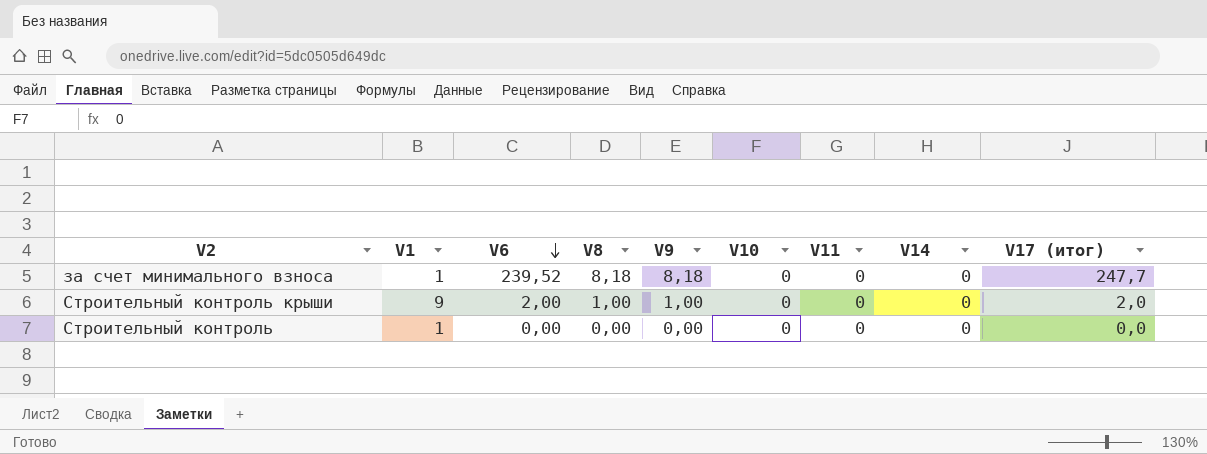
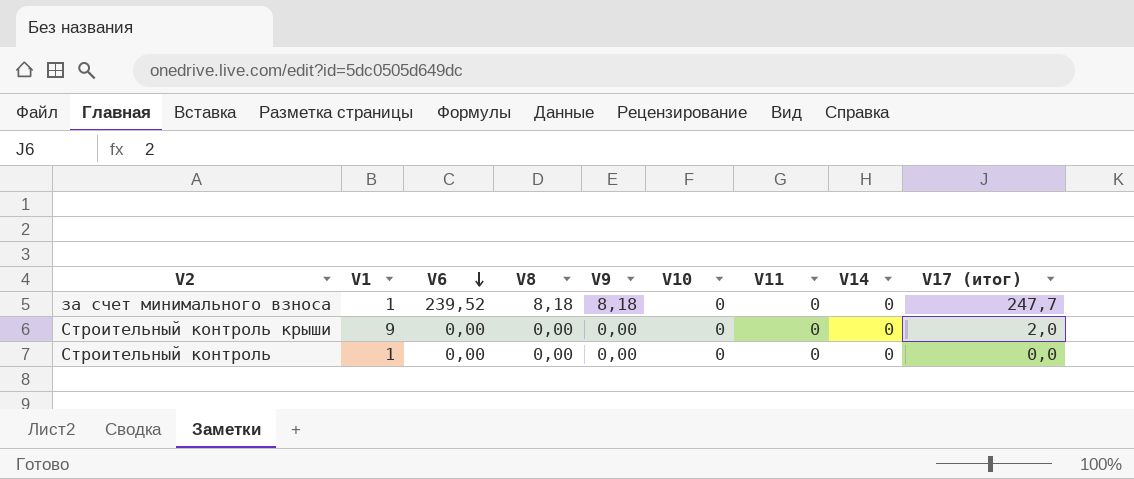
Строительный контроль крыши | V6: 2,00 -> 0,00
Строительный контроль крыши | V8: 1,00 -> 0,00
Строительный контроль крыши | V9: 1,00 -> 0,00

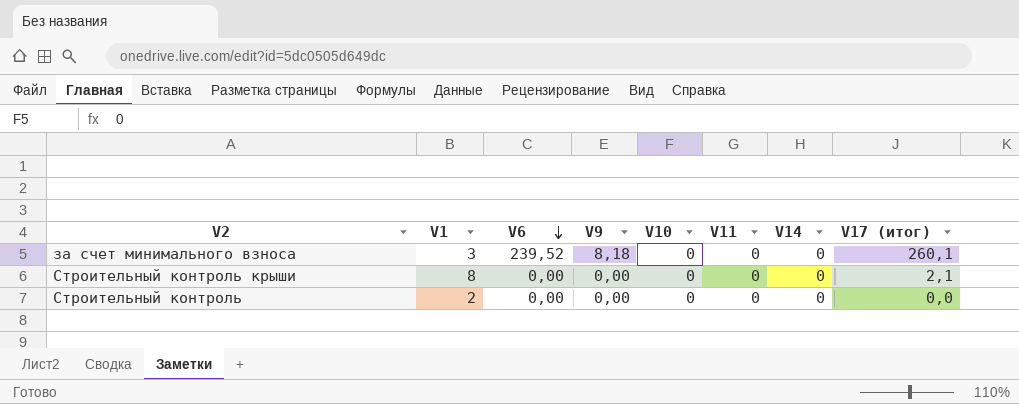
column V8 | position: 4 -> none
за счет минимального взноса | V1: 1 -> 3
за счет минимального взноса | V17 (итог): 247,7 -> 260,1
Строительный контроль крыши | V1: 9 -> 8
Строительный контроль крыши | V17 (итог): 2,0 -> 2,1
Строительный контроль | V1: 1 -> 2

